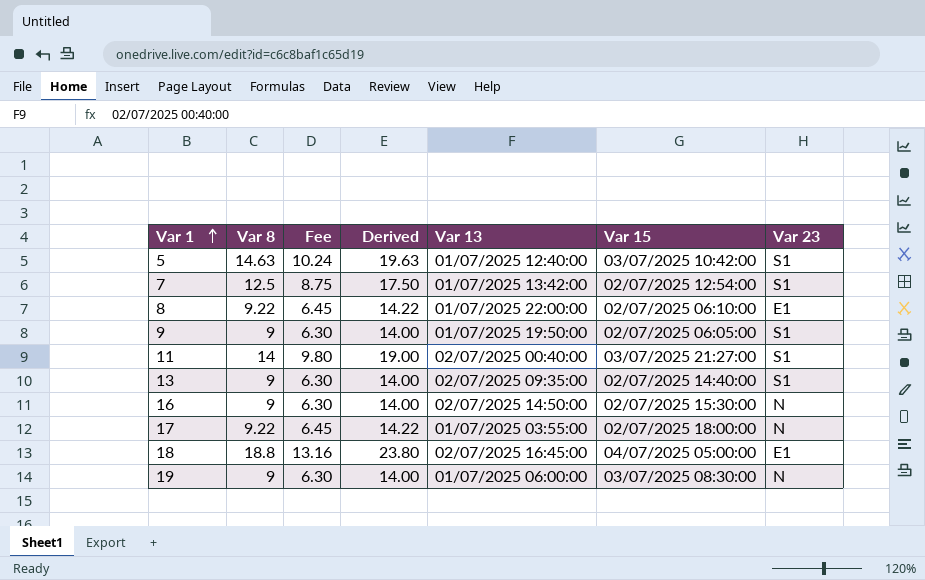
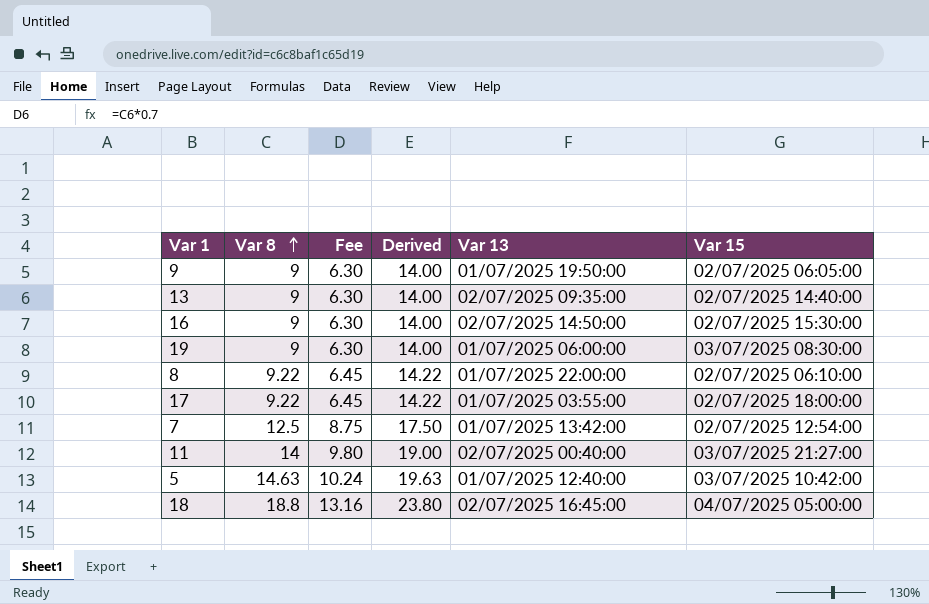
row order: Var 1 ascending -> Var 8 ascending
column Var 23 | position: 7 -> none

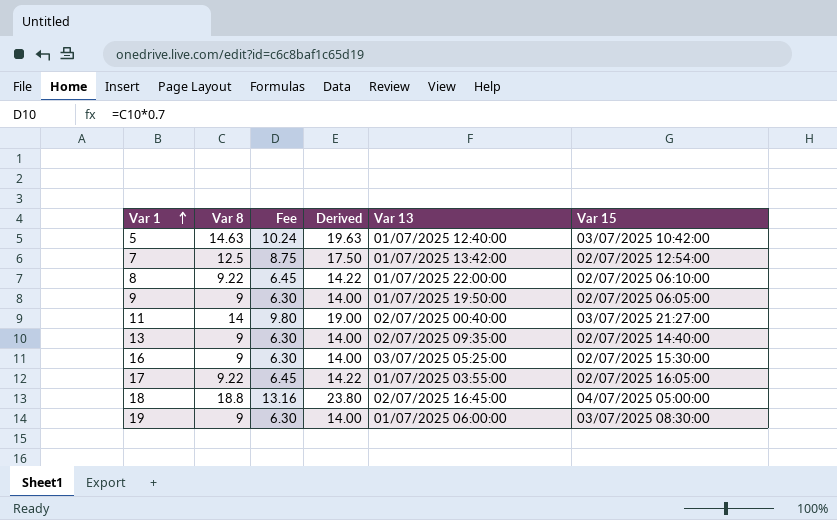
row order: Var 8 ascending -> Var 1 ascending
16 | Var 13: 02/07/2025 14:50:00 -> 03/07/2025 05:25:00
17 | Var 15: 02/07/2025 18:00:00 -> 02/07/2025 16:05:00

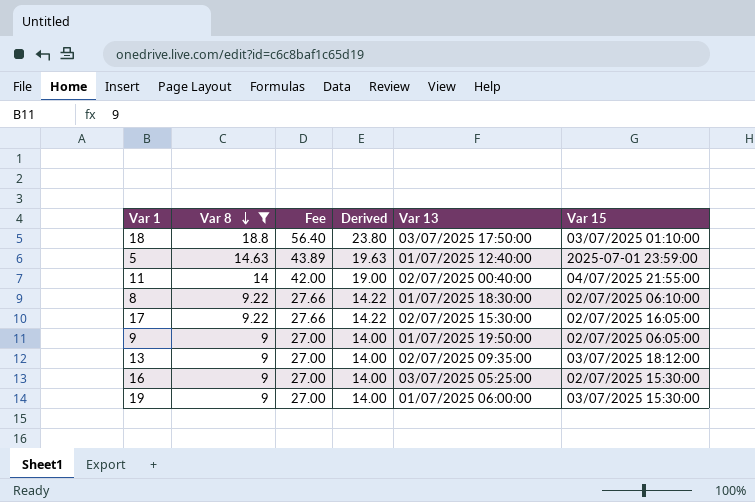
filter: none -> Var 8 != 12.5
row order: Var 1 ascending -> Var 8 descending
column Fee | formula: [Var 8] * 0.7 -> [Var 8] * 3
18 | Var 13: 02/07/2025 16:45:00 -> 03/07/2025 17:50:00
18 | Var 15: 04/07/2025 05:00:00 -> 03/07/2025 01:10:00
5 | Var 15: 03/07/2025 10:42:00 -> 2025-07-01 23:59:00
11 | Var 15: 03/07/2025 21:27:00 -> 04/07/2025 21:55:00
8 | Var 13: 01/07/2025 22:00:00 -> 01/07/2025 18:30:00
17 | Var 13: 01/07/2025 03:55:00 -> 02/07/2025 15:30:00
13 | Var 15: 02/07/2025 14:40:00 -> 03/07/2025 18:12:00
19 | Var 15: 03/07/2025 08:30:00 -> 03/07/2025 15:30:00

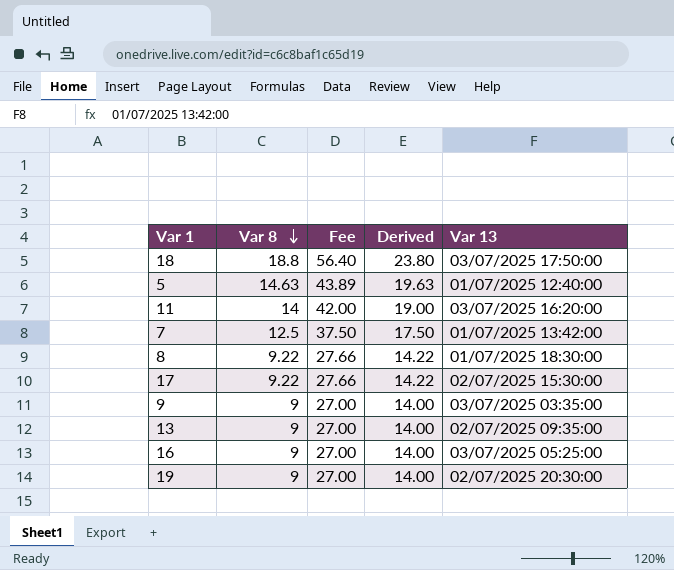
filter: Var 8 != 12.5 -> none
column Var 15 | position: 6 -> none
11 | Var 13: 02/07/2025 00:40:00 -> 03/07/2025 16:20:00
9 | Var 13: 01/07/2025 19:50:00 -> 03/07/2025 03:35:00
19 | Var 13: 01/07/2025 06:00:00 -> 02/07/2025 20:30:00

